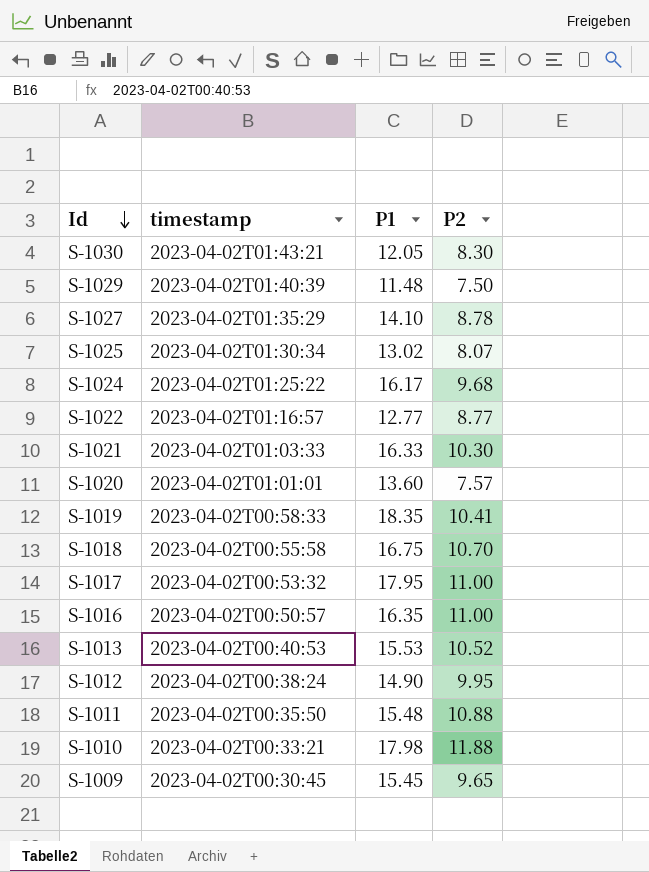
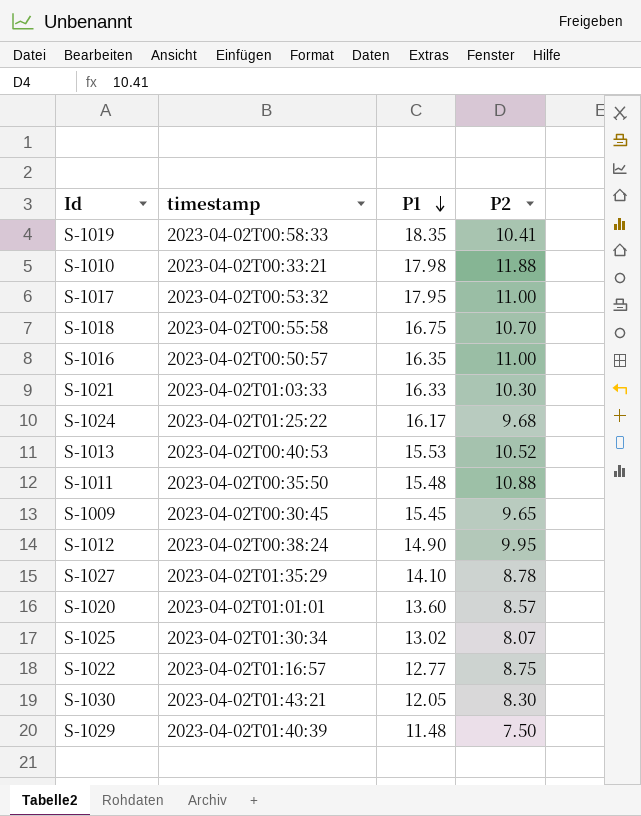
row order: Id descending -> P1 descending
S-1020 | P2: 7.57 -> 8.57
S-1022 | P2: 8.77 -> 8.75

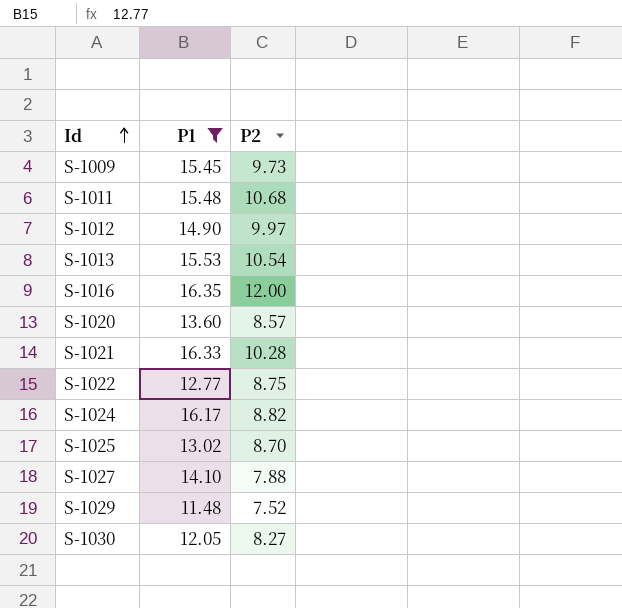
filter: none -> P1 <= 16.35
row order: P1 descending -> Id ascending
column timestamp | position: 2 -> none
S-1009 | P2: 9.65 -> 9.73
S-1011 | P2: 10.88 -> 10.68
S-1012 | P2: 9.95 -> 9.97
S-1013 | P2: 10.52 -> 10.54
S-1016 | P2: 11.00 -> 12.00
S-1021 | P2: 10.30 -> 10.28
S-1024 | P2: 9.68 -> 8.82
S-1025 | P2: 8.07 -> 8.70
S-1027 | P2: 8.78 -> 7.88
S-1029 | P2: 7.50 -> 7.52
S-1030 | P2: 8.30 -> 8.27

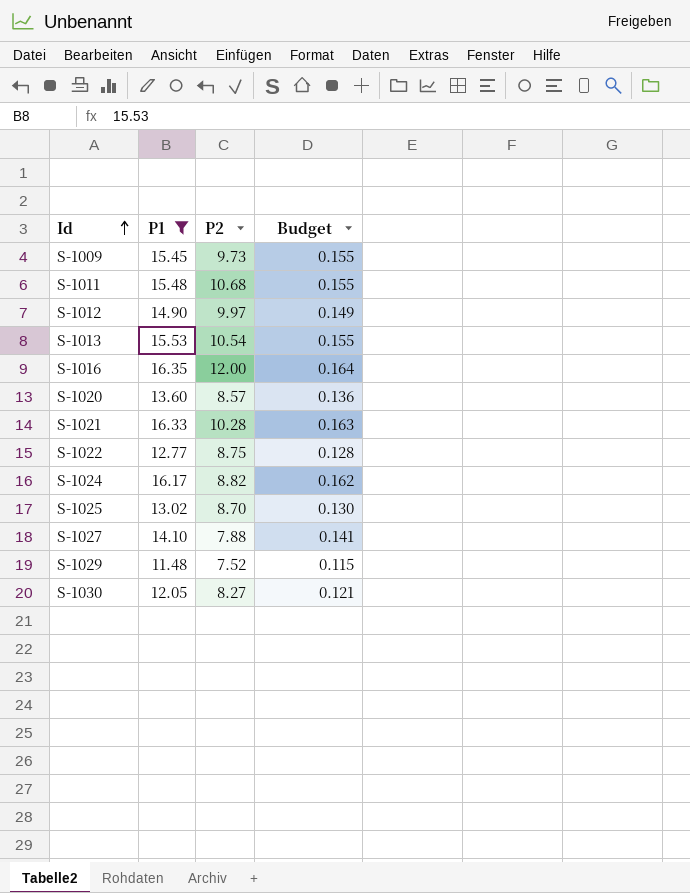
column Budget | formula: none -> [P1] * 0.01

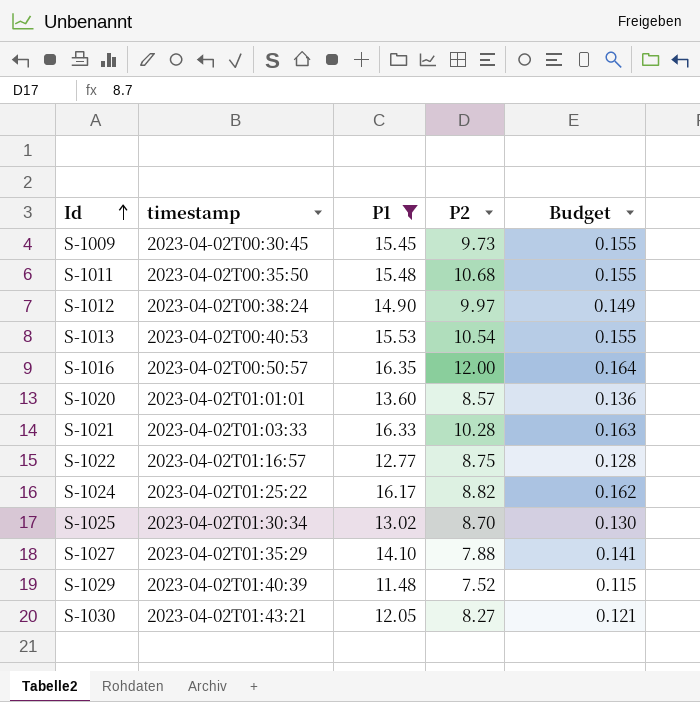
column timestamp | position: none -> 2

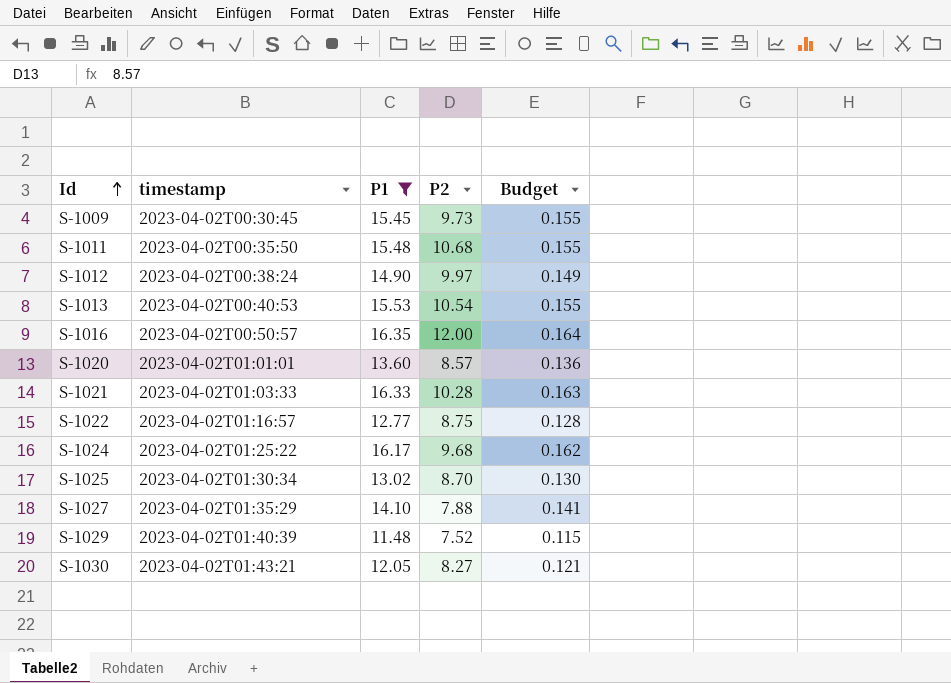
S-1024 | P2: 8.82 -> 9.68

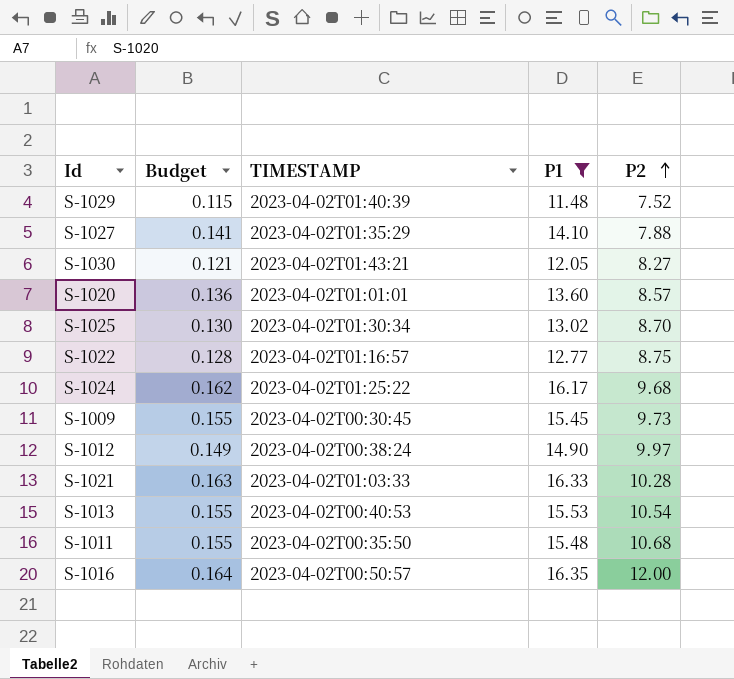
row order: Id ascending -> P2 ascending
column Budget | position: 5 -> 2
column name: timestamp -> TIMESTAMP

